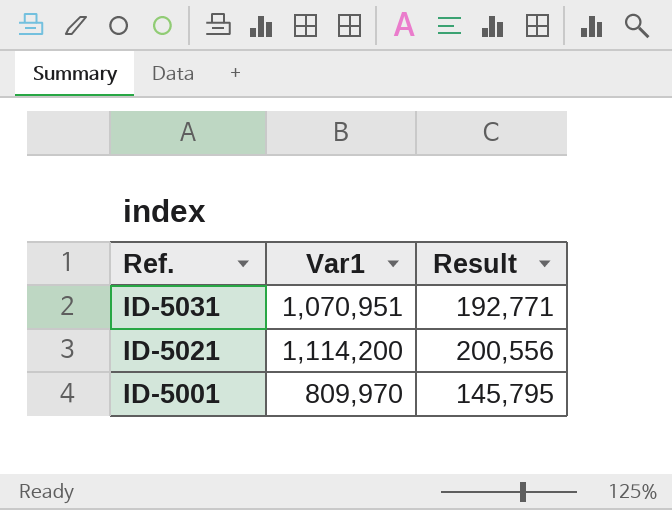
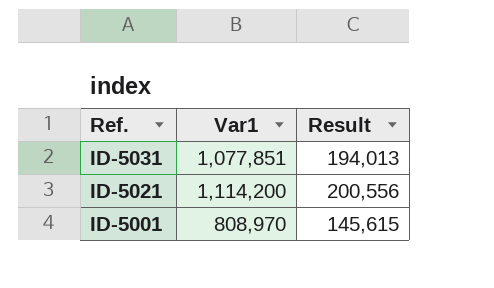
ID-5031 | Var1: 1,070,951 -> 1,077,851
ID-5031 | Result: 192,771 -> 194,013
ID-5001 | Var1: 809,970 -> 808,970
ID-5001 | Result: 145,795 -> 145,615

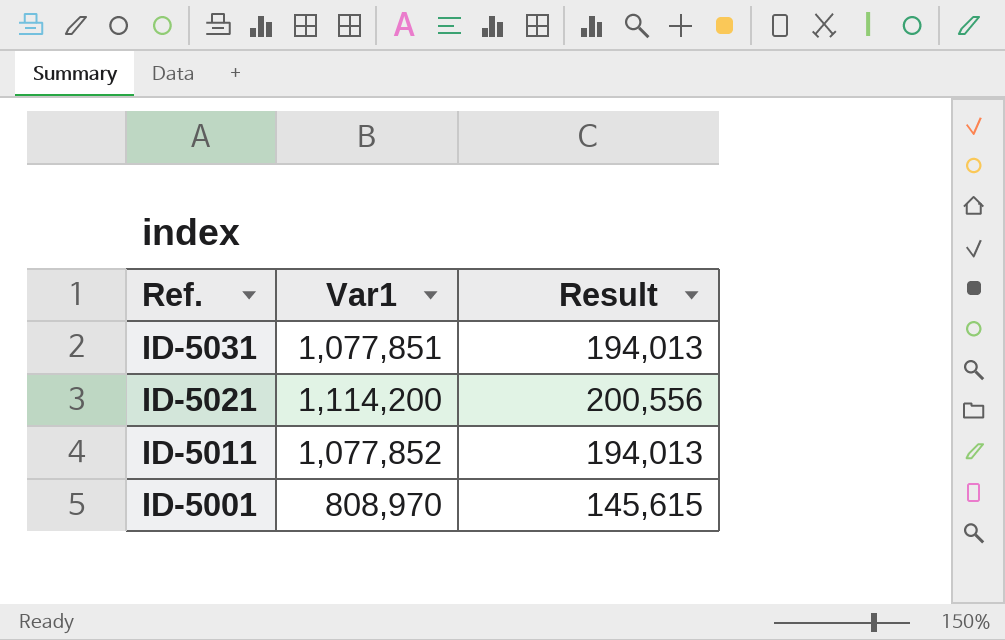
row ID-5011: none -> 1,077,852 | 194,013

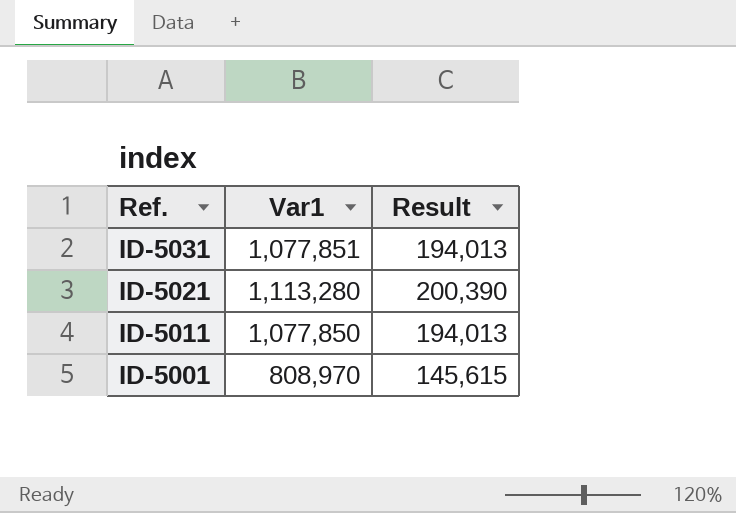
ID-5021 | Var1: 1,114,200 -> 1,113,280
ID-5021 | Result: 200,556 -> 200,390
ID-5011 | Var1: 1,077,852 -> 1,077,850

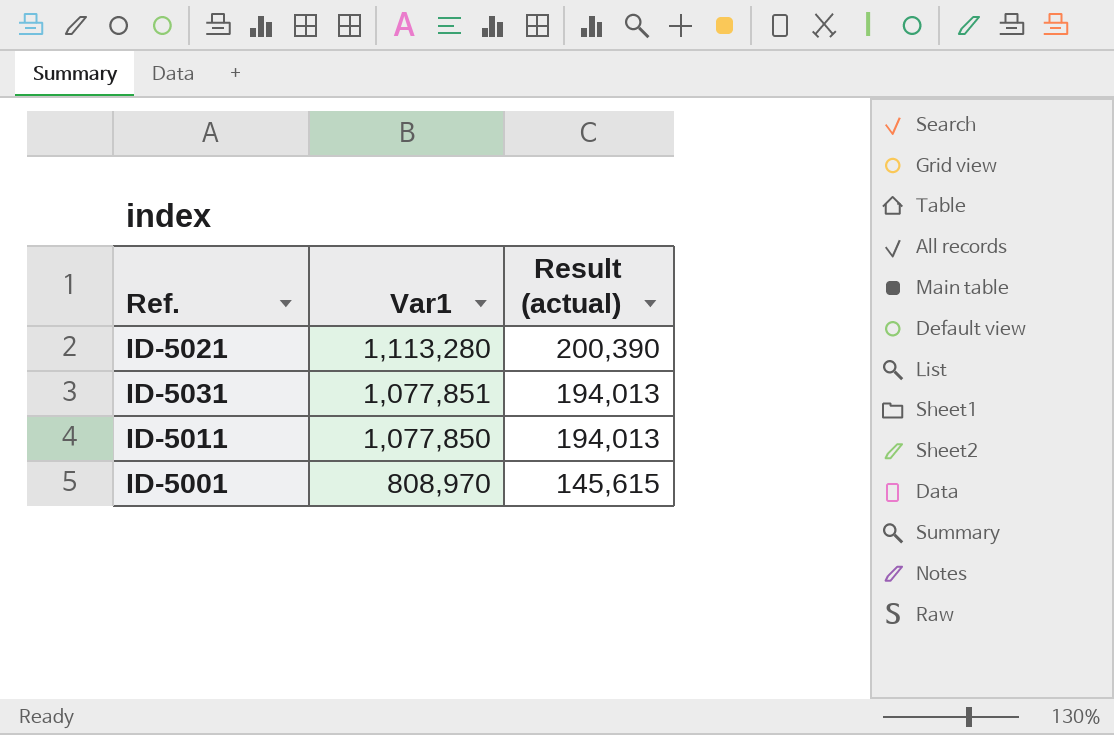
row order: Ref. descending -> Var1 descending
column name: Result -> Result (actual)

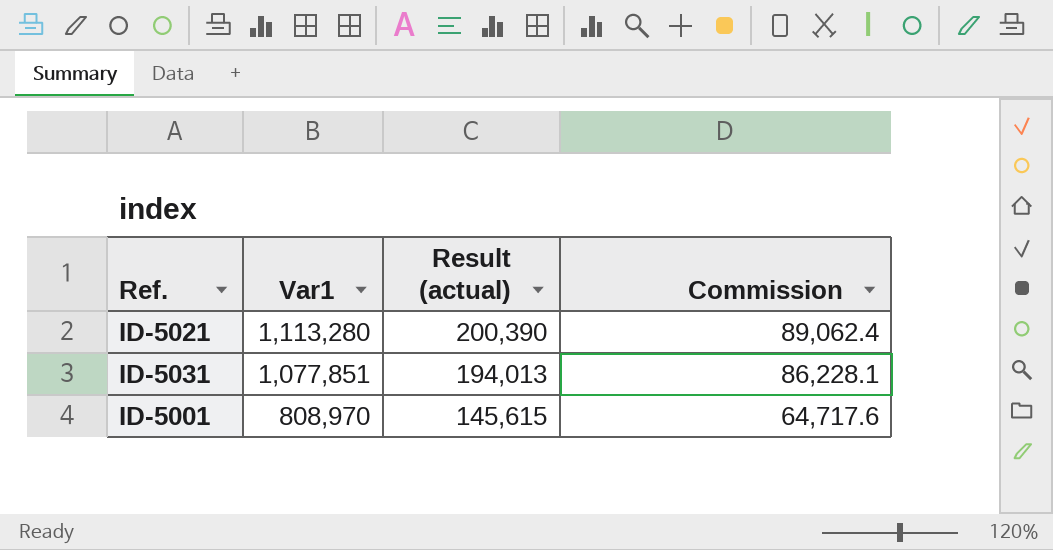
column Commission | formula: none -> [Var1] * 0.08
row ID-5011: 1,077,850 | 194,013 -> none

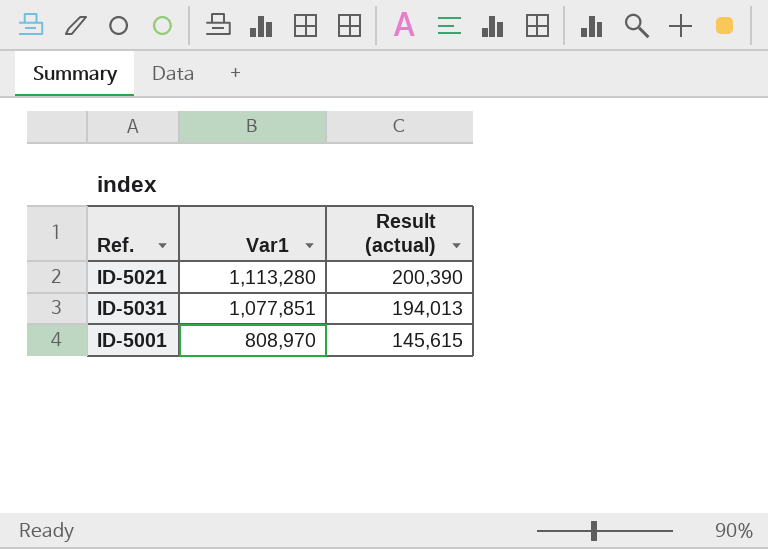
column Commission | formula: [Var1] * 0.08 -> none

